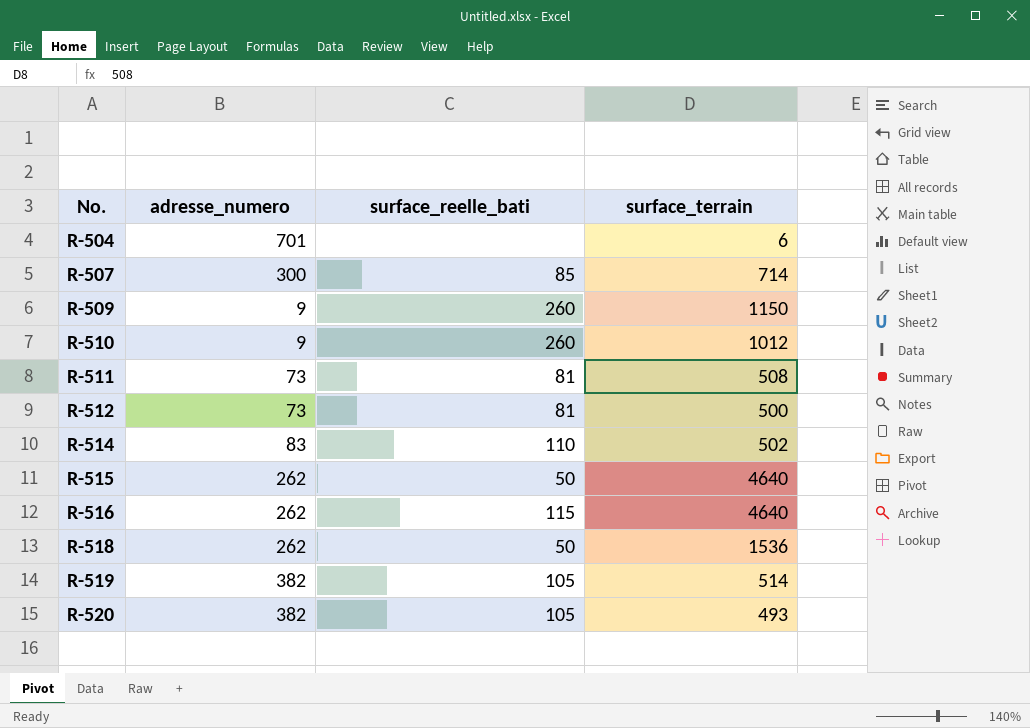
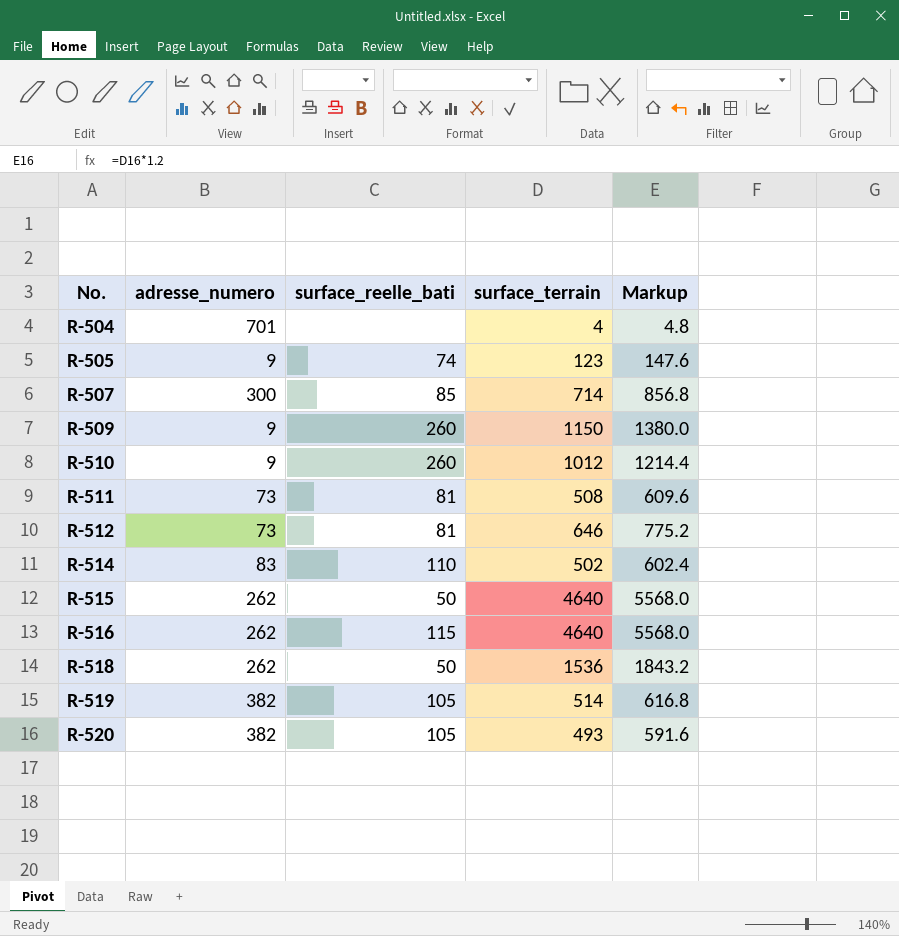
column Markup | formula: none -> [surface_terrain] * 1.2
R-504 | surface_terrain: 6 -> 4
row R-505: none -> 9 | 74 | 123 | 147.6
R-512 | surface_terrain: 500 -> 646

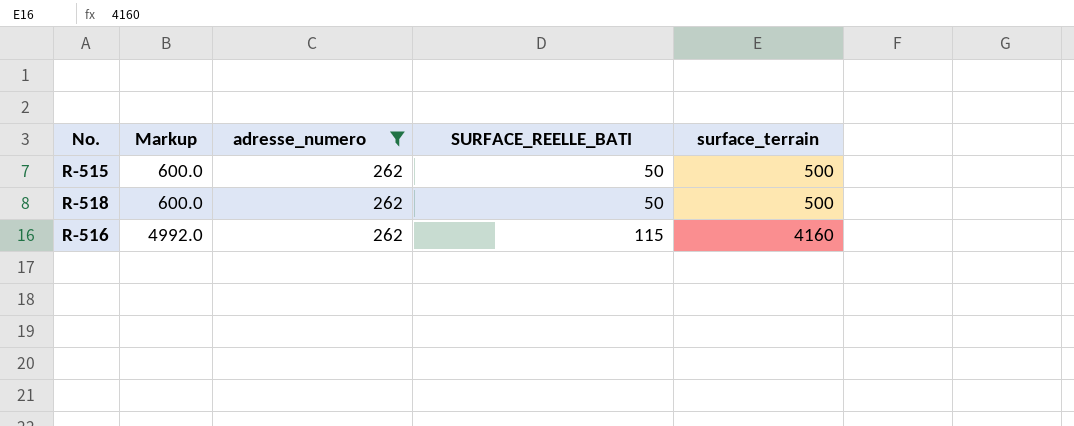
filter: none -> adresse_numero = 262
row order: No. ascending -> Markup ascending
column Markup | position: 5 -> 2
column name: surface_reelle_bati -> SURFACE_REELLE_BATI
R-515 | Markup: 5568.0 -> 600.0
R-515 | surface_terrain: 4640 -> 500
R-518 | Markup: 1843.2 -> 600.0
R-518 | surface_terrain: 1536 -> 500
R-516 | Markup: 5568.0 -> 4992.0
R-516 | surface_terrain: 4640 -> 4160

